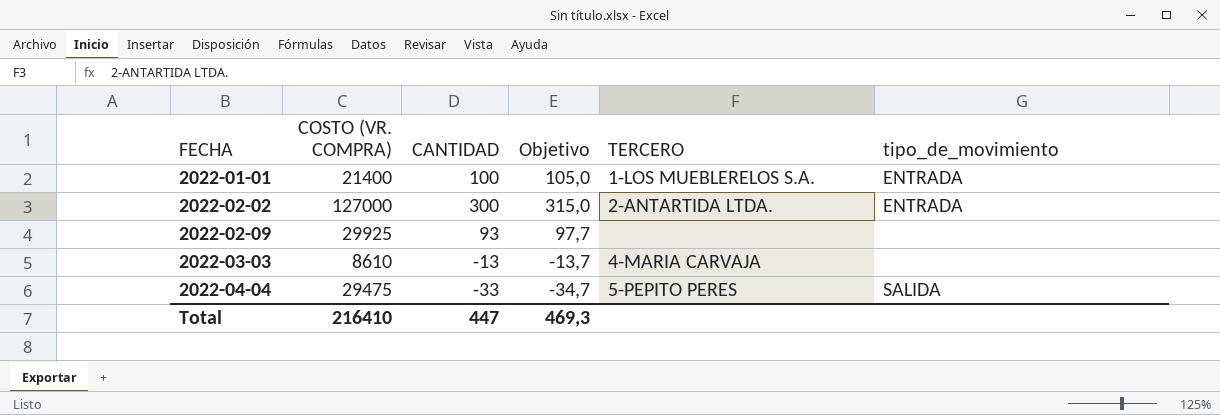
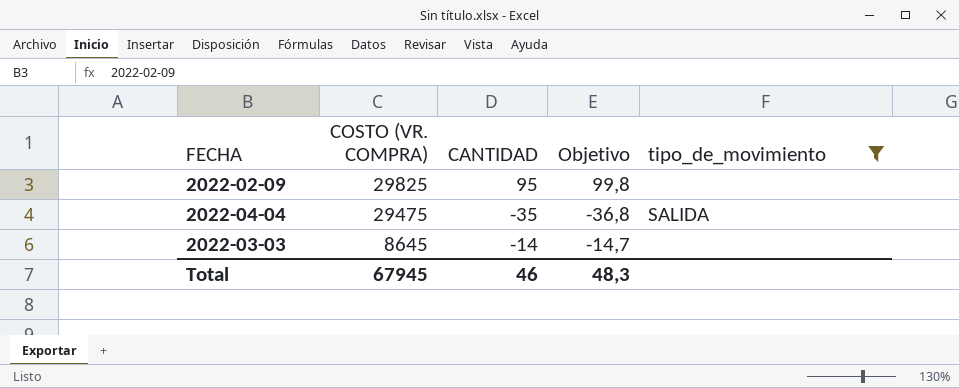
filter: none -> tipo_de_movimiento != ENTRADA
row order: FECHA ascending -> COSTO (VR. COMPRA) descending
column TERCERO | position: 5 -> none
2022-02-09 | COSTO (VR. COMPRA): 29925 -> 29825
2022-02-09 | CANTIDAD: 93 -> 95
2022-02-09 | Objetivo: 97,7 -> 99,8
2022-04-04 | CANTIDAD: -33 -> -35
2022-04-04 | Objetivo: -34,7 -> -36,8
2022-03-03 | COSTO (VR. COMPRA): 8610 -> 8645
2022-03-03 | CANTIDAD: -13 -> -14
2022-03-03 | Objetivo: -13,7 -> -14,7
Total | COSTO (VR. COMPRA): 216410 -> 67945
Total | CANTIDAD: 447 -> 46
Total | Objetivo: 469,3 -> 48,3

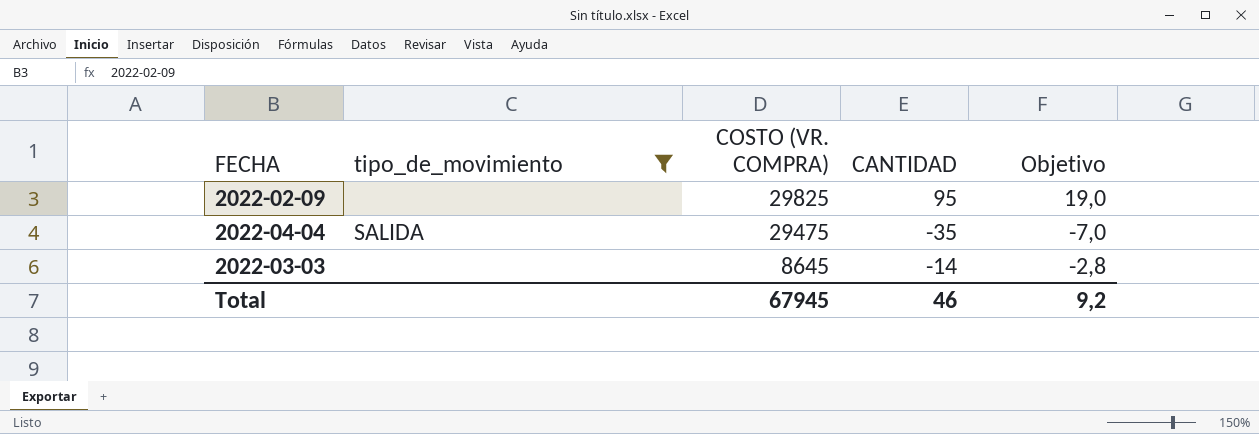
column tipo_de_movimiento | position: 5 -> 2
column Objetivo | formula: [CANTIDAD] * 1,05 -> [CANTIDAD] * 0,2
Total | Objetivo: 48,3 -> 9,2

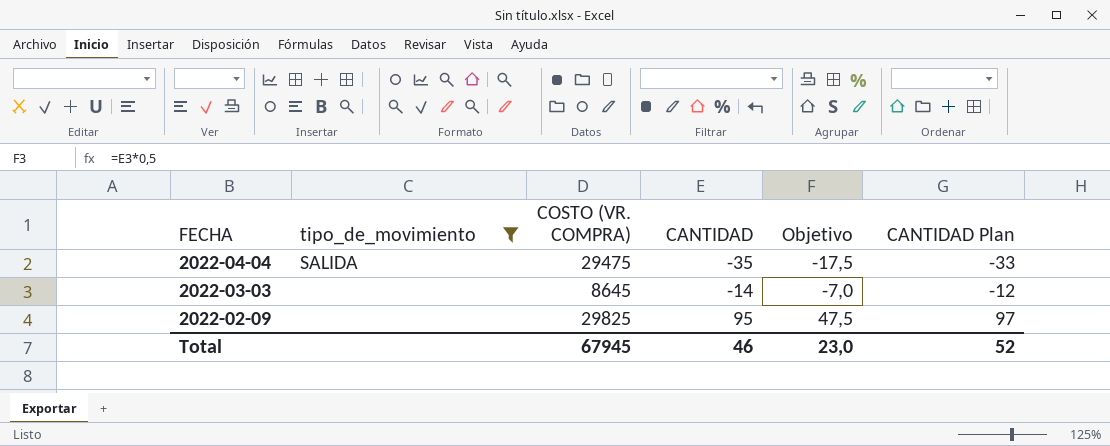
row order: COSTO (VR. COMPRA) descending -> FECHA descending
column Objetivo | formula: [CANTIDAD] * 0,2 -> [CANTIDAD] * 0,5
column CANTIDAD Plan | formula: none -> [CANTIDAD] + 2
Total | Objetivo: 9,2 -> 23,0

